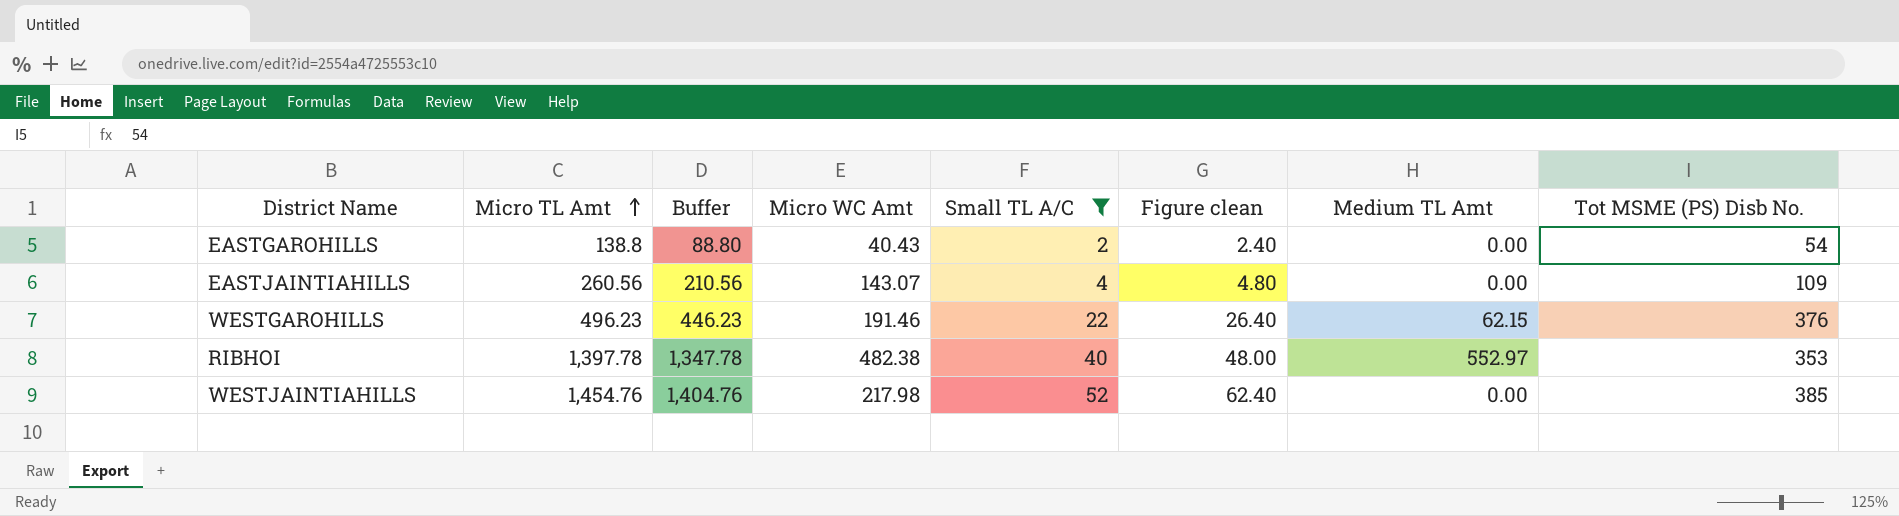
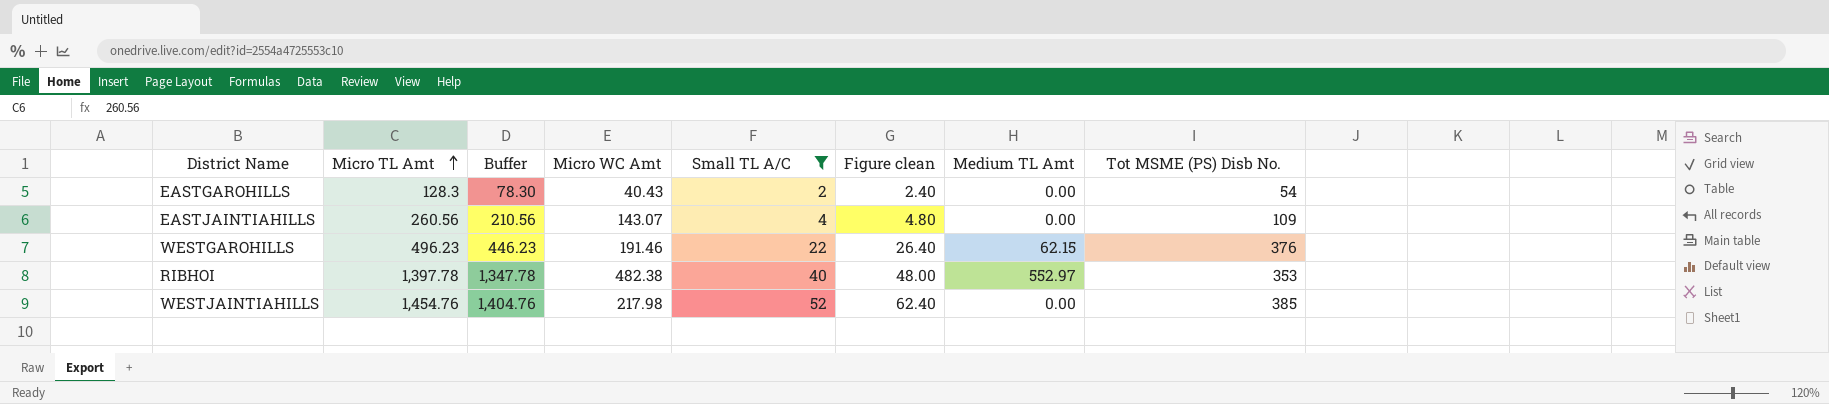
EASTGAROHILLS | Micro TL Amt: 138.8 -> 128.3
EASTGAROHILLS | Buffer: 88.80 -> 78.30

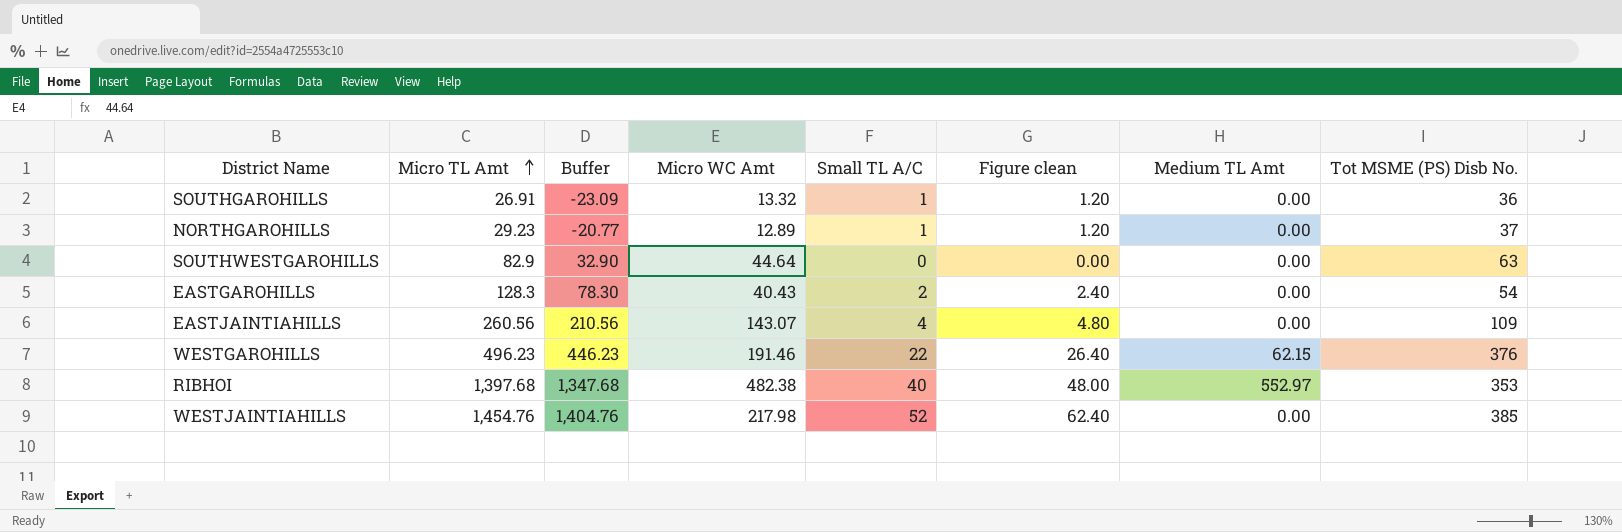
filter: Small TL A/C >= 2 -> none
RIBHOI | Micro TL Amt: 1,397.78 -> 1,397.68
RIBHOI | Buffer: 1,347.78 -> 1,347.68

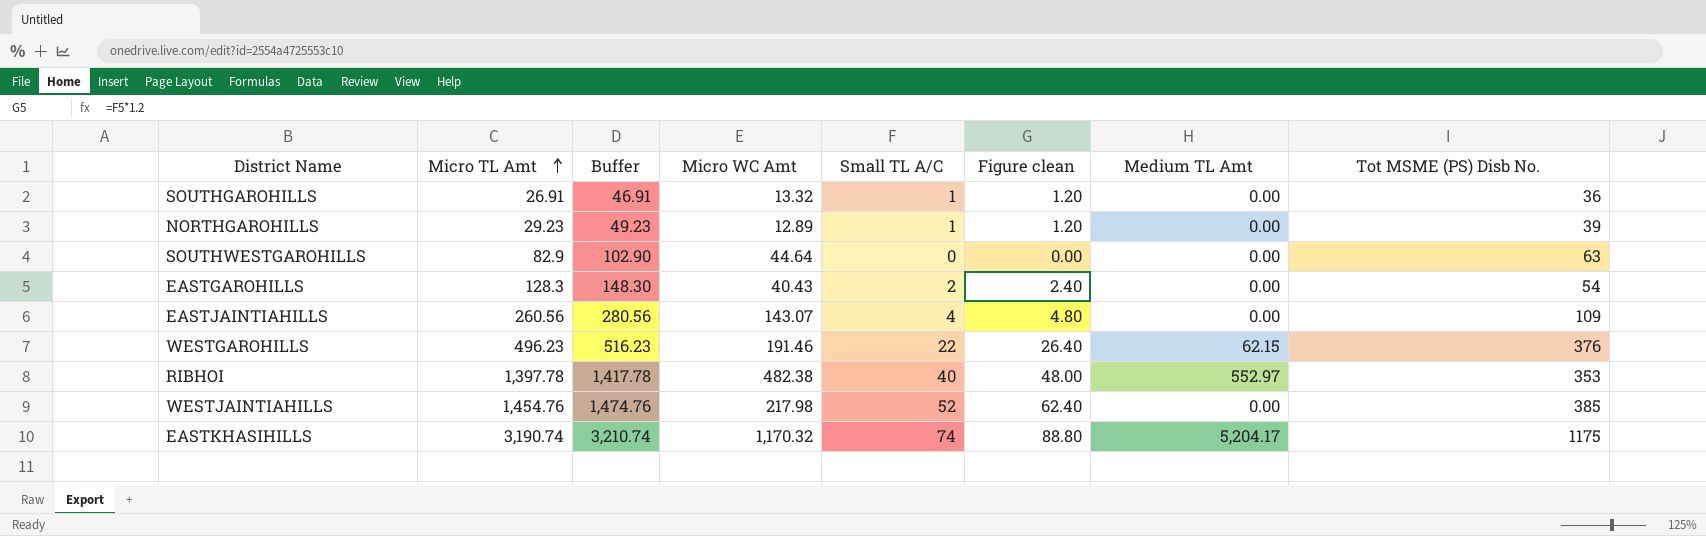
column Buffer | formula: [Micro TL Amt] - 50 -> [Micro TL Amt] + 20
NORTHGAROHILLS | Tot MSME (PS) Disb No.: 37 -> 39
RIBHOI | Micro TL Amt: 1,397.68 -> 1,397.78
row EASTKHASIHILLS: none -> 3,190.74 | 3,210.74 | 1,170.32 | 74 | 88.80 | 5,204.17 | 1175

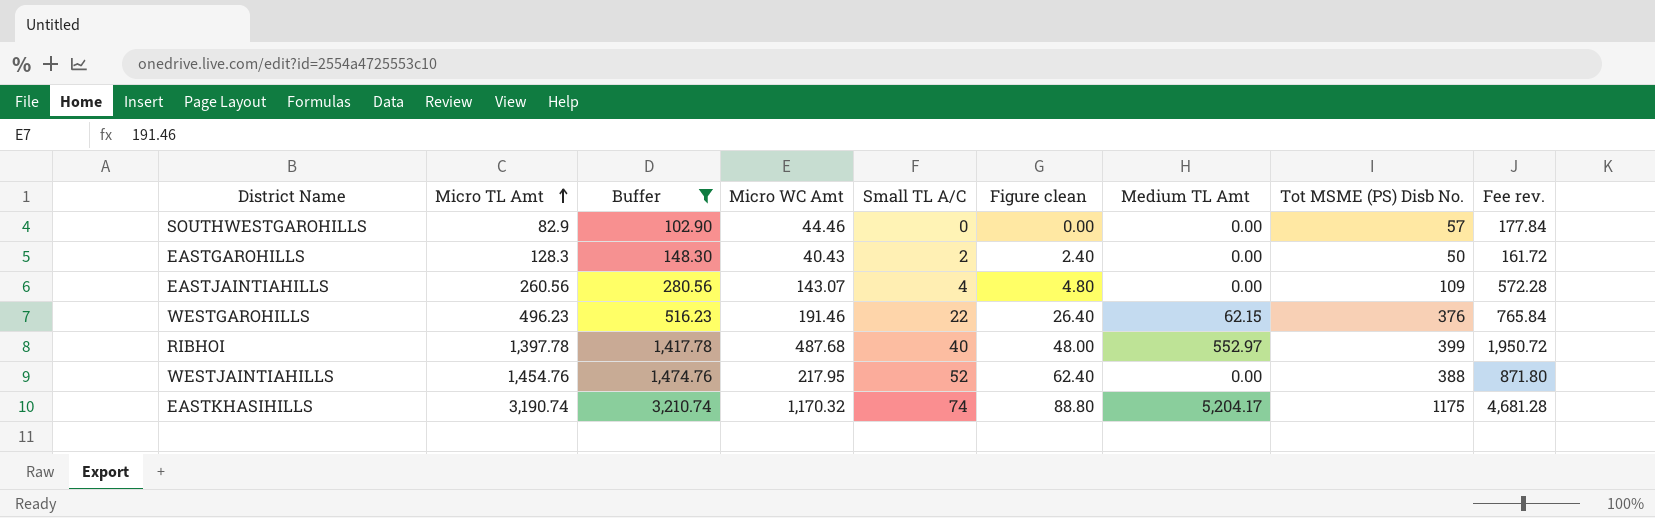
filter: none -> Buffer >= 102.90
column Fee rev. | formula: none -> [Micro WC Amt] * 4
SOUTHWESTGAROHILLS | Micro WC Amt: 44.64 -> 44.46
SOUTHWESTGAROHILLS | Tot MSME (PS) Disb No.: 63 -> 57
EASTGAROHILLS | Tot MSME (PS) Disb No.: 54 -> 50
RIBHOI | Micro WC Amt: 482.38 -> 487.68
RIBHOI | Tot MSME (PS) Disb No.: 353 -> 399
WESTJAINTIAHILLS | Micro WC Amt: 217.98 -> 217.95
WESTJAINTIAHILLS | Tot MSME (PS) Disb No.: 385 -> 388

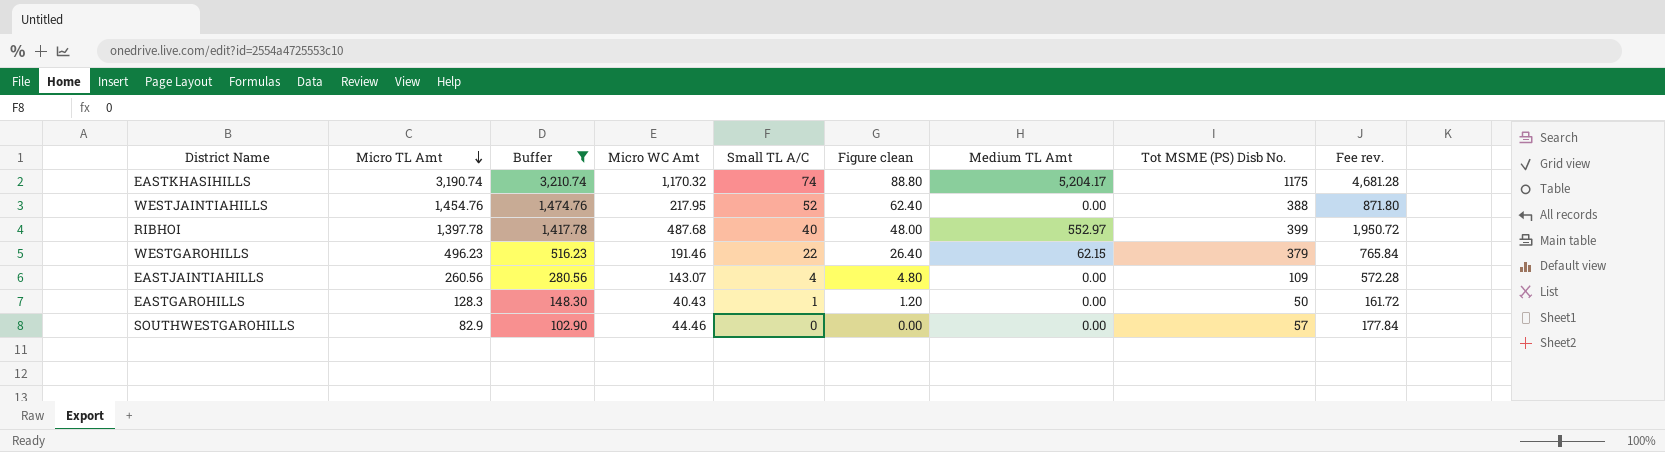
row order: Micro TL Amt ascending -> Micro TL Amt descending
WESTGAROHILLS | Tot MSME (PS) Disb No.: 376 -> 379
EASTGAROHILLS | Small TL A/C: 2 -> 1
EASTGAROHILLS | Figure clean: 2.40 -> 1.20

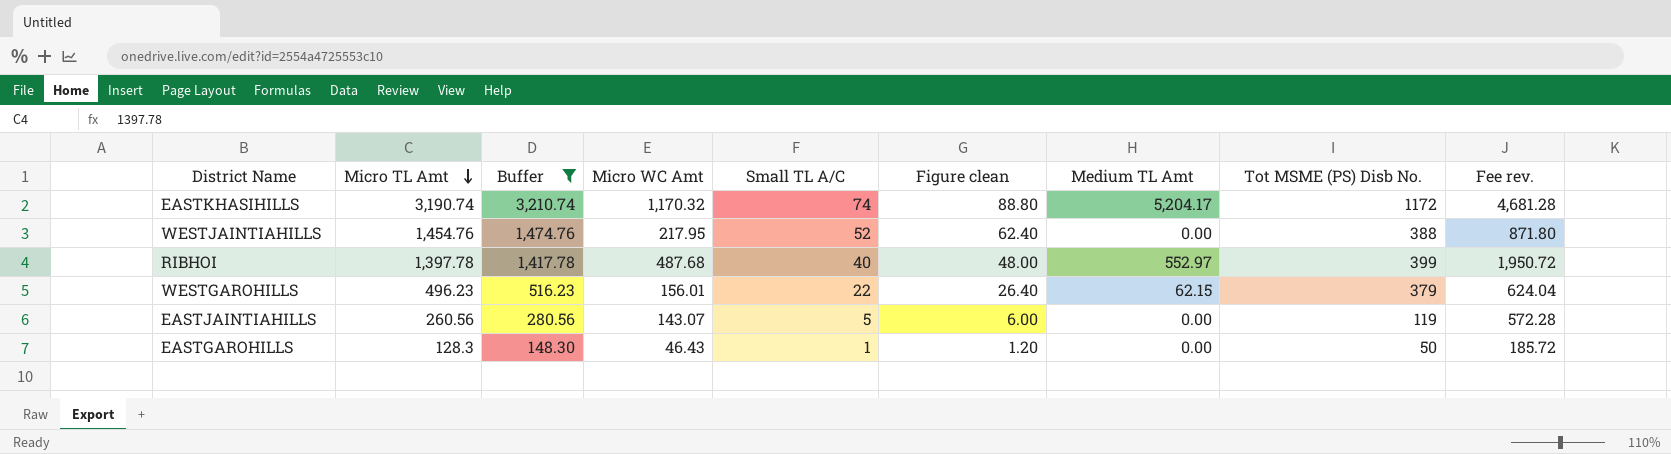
row SOUTHWESTGAROHILLS: 82.9 | 102.90 | 44.46 | 0 | 0.00 | 0.00 | 57 | 177.84 -> none
EASTKHASIHILLS | Tot MSME (PS) Disb No.: 1175 -> 1172
WESTGAROHILLS | Micro WC Amt: 191.46 -> 156.01
WESTGAROHILLS | Fee rev.: 765.84 -> 624.04
EASTJAINTIAHILLS | Small TL A/C: 4 -> 5
EASTJAINTIAHILLS | Figure clean: 4.80 -> 6.00
EASTJAINTIAHILLS | Tot MSME (PS) Disb No.: 109 -> 119
EASTGAROHILLS | Micro WC Amt: 40.43 -> 46.43
EASTGAROHILLS | Fee rev.: 161.72 -> 185.72

